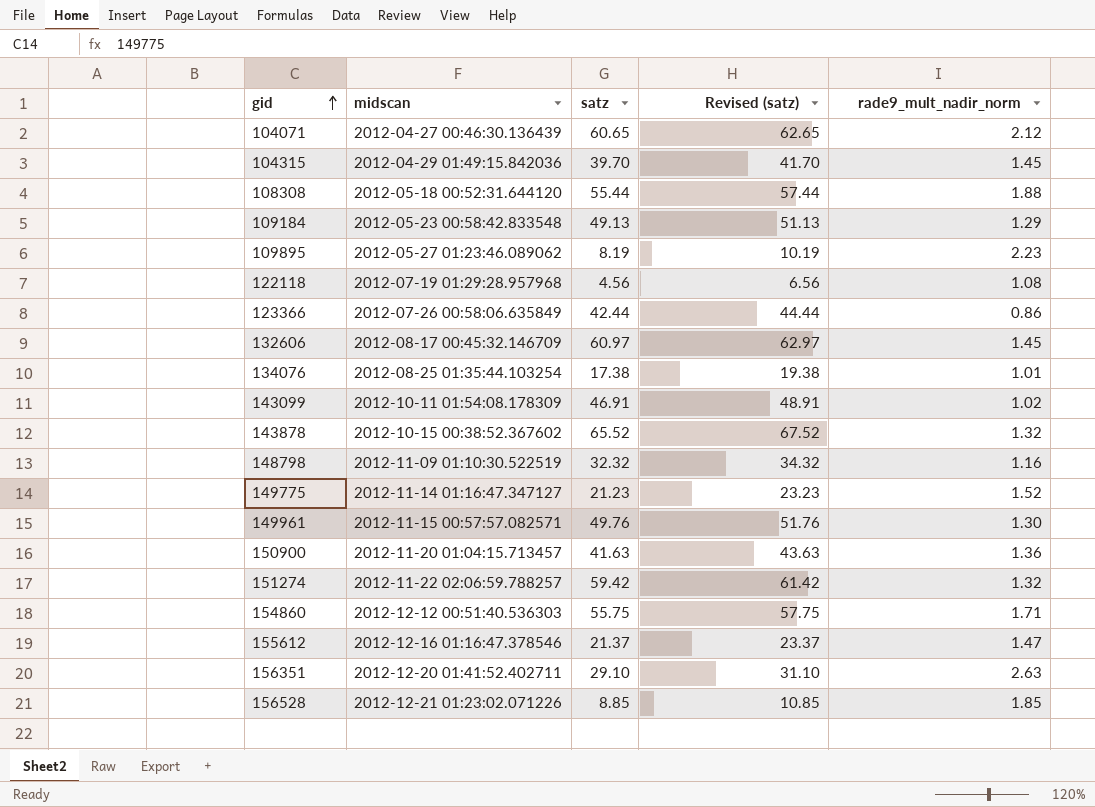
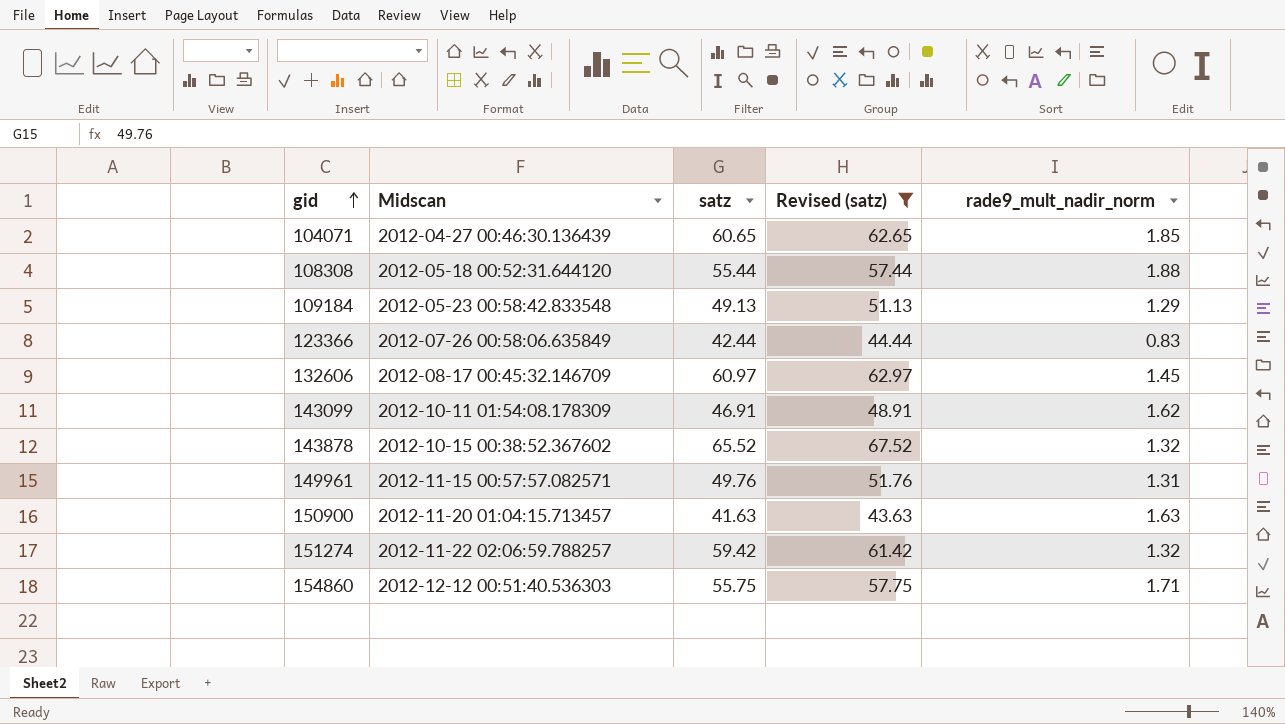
filter: none -> Revised (satz) >= 43.63
column name: midscan -> Midscan
104071 | rade9_mult_nadir_norm: 2.12 -> 1.85
123366 | rade9_mult_nadir_norm: 0.86 -> 0.83
143099 | rade9_mult_nadir_norm: 1.02 -> 1.62
149961 | rade9_mult_nadir_norm: 1.30 -> 1.31
150900 | rade9_mult_nadir_norm: 1.36 -> 1.63

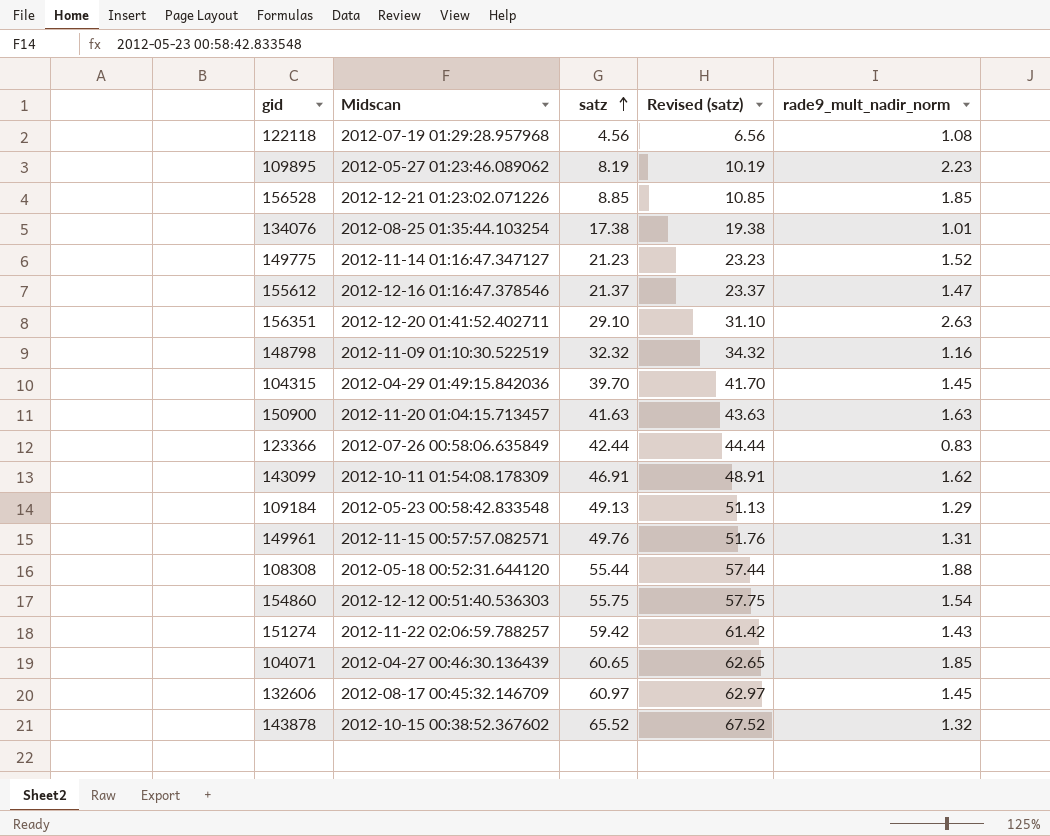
filter: Revised (satz) >= 43.63 -> none
row order: gid ascending -> satz ascending
154860 | rade9_mult_nadir_norm: 1.71 -> 1.54
151274 | rade9_mult_nadir_norm: 1.32 -> 1.43

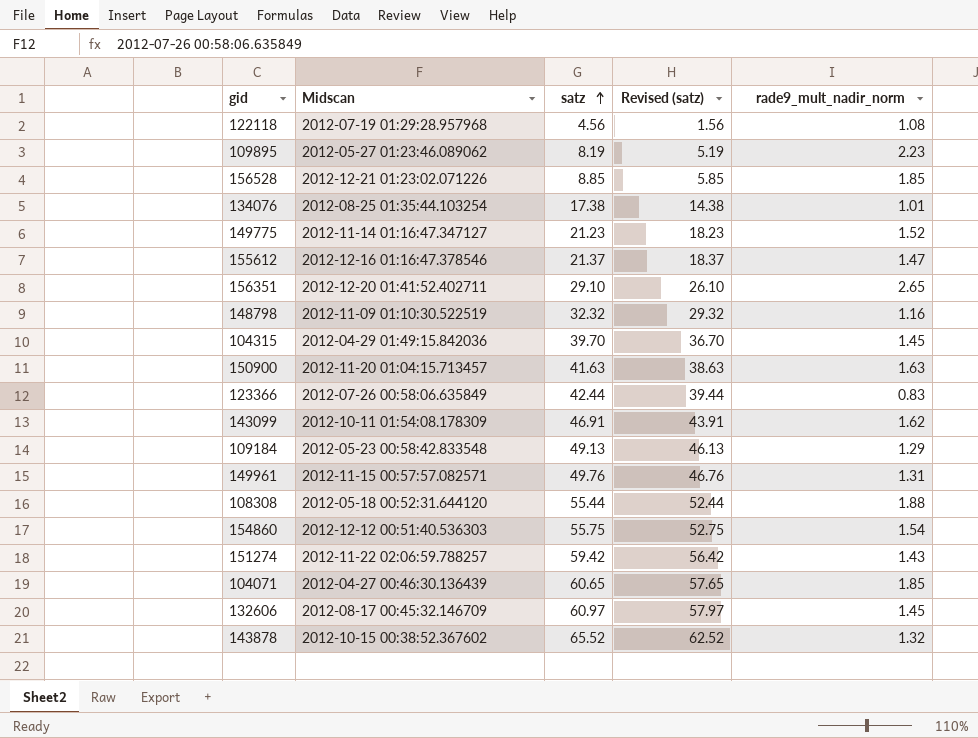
column Revised (satz) | formula: [satz] + 2 -> [satz] - 3
156351 | rade9_mult_nadir_norm: 2.63 -> 2.65

